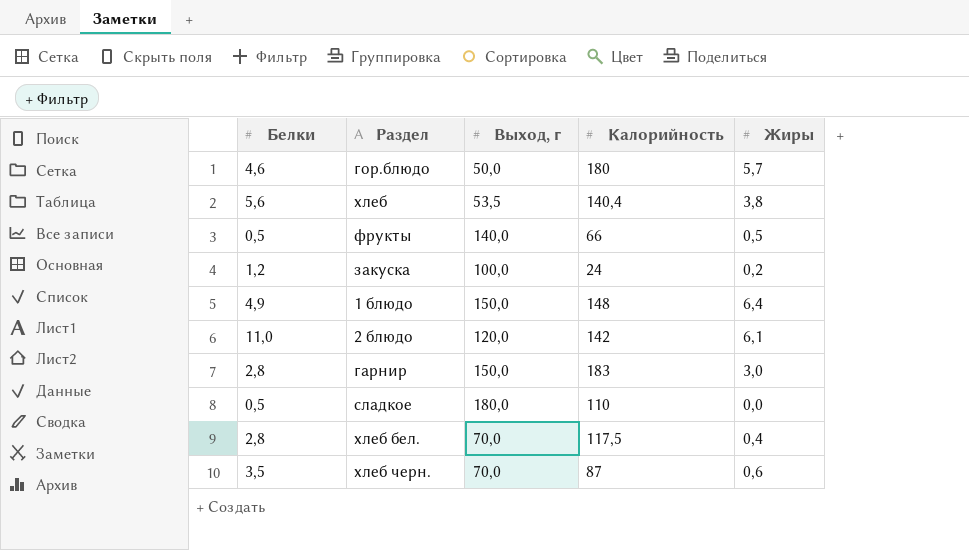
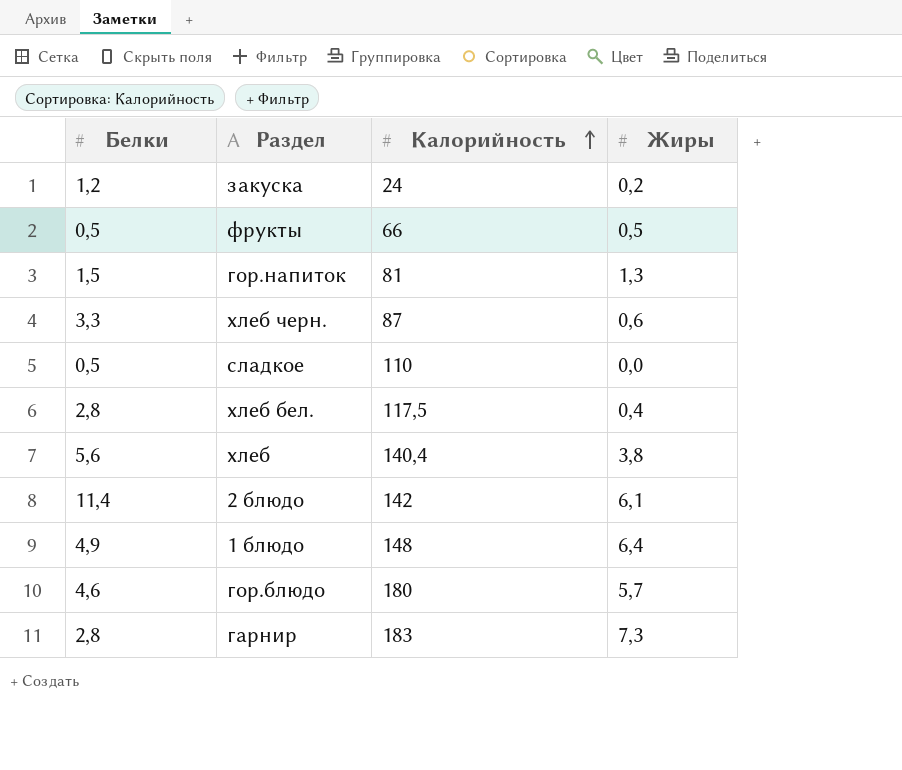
row order: none -> Калорийность ascending
column Выход, г | position: 3 -> none
row гор.напиток: none -> 1,5 | 81 | 1,3
хлеб черн. | Белки: 3,5 -> 3,3
2 блюдо | Белки: 11,0 -> 11,4
гарнир | Жиры: 3,0 -> 7,3

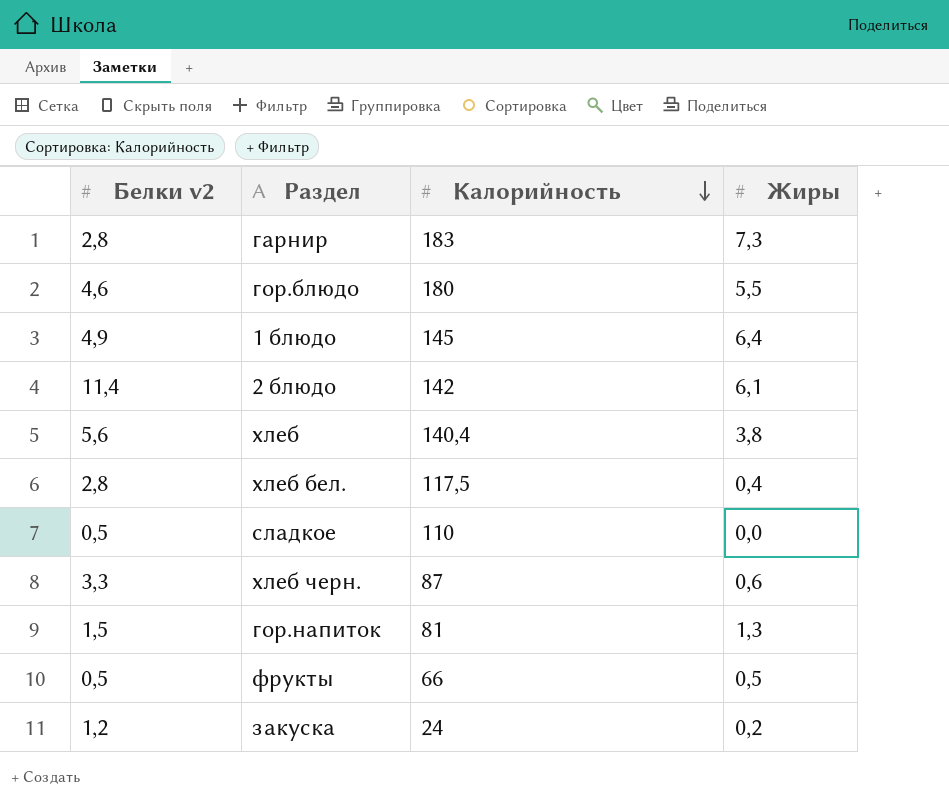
row order: Калорийность ascending -> Калорийность descending
column name: Белки -> Белки v2
гор.блюдо | Жиры: 5,7 -> 5,5
1 блюдо | Калорийность: 148 -> 145

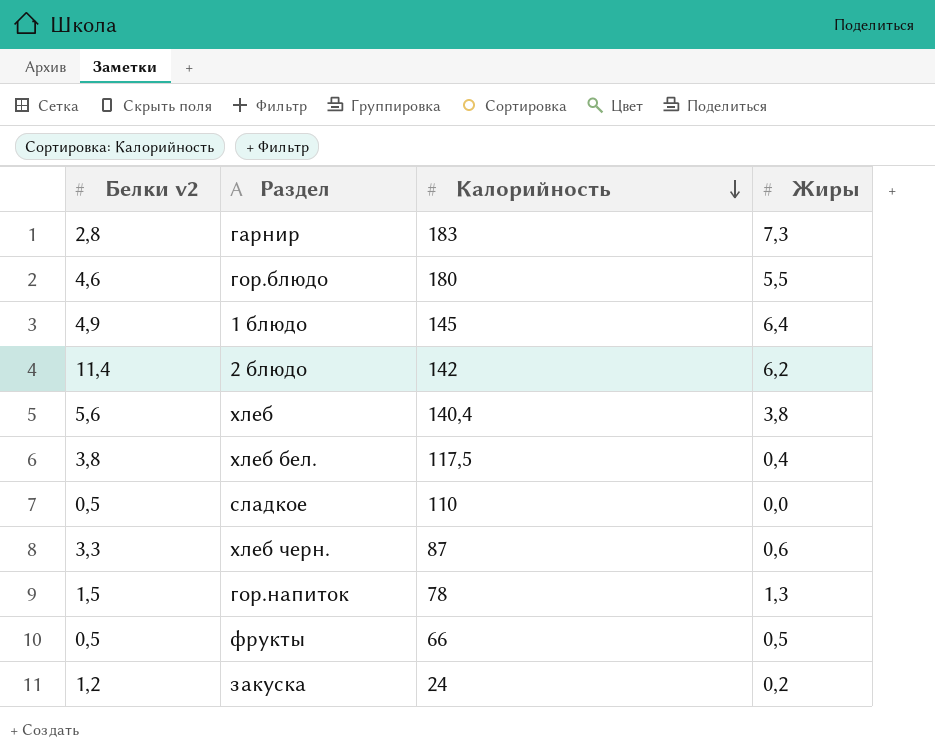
2 блюдо | Жиры: 6,1 -> 6,2
хлеб бел. | Белки v2: 2,8 -> 3,8
гор.напиток | Калорийность: 81 -> 78

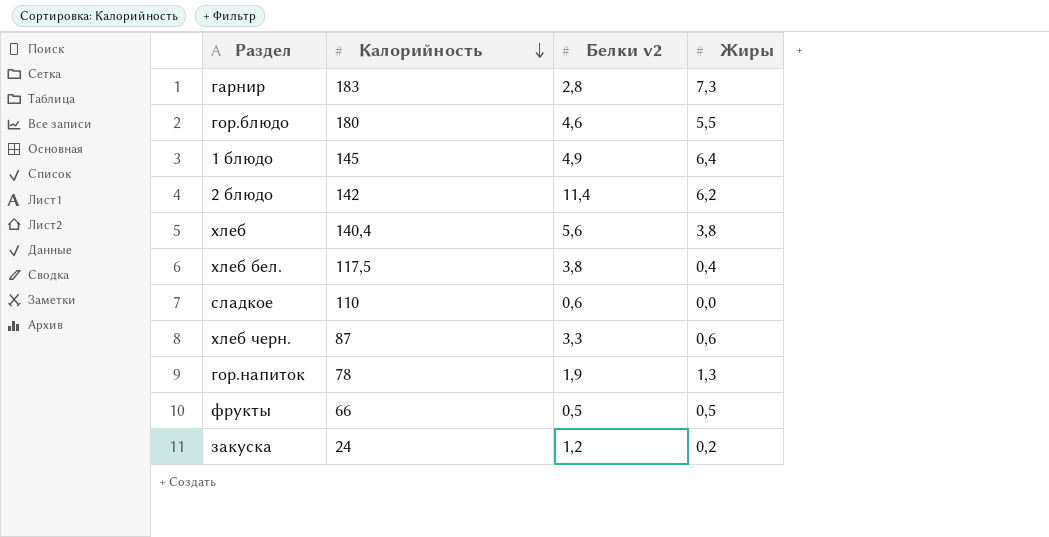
column Белки v2 | position: 1 -> 3
сладкое | Белки v2: 0,5 -> 0,6
гор.напиток | Белки v2: 1,5 -> 1,9

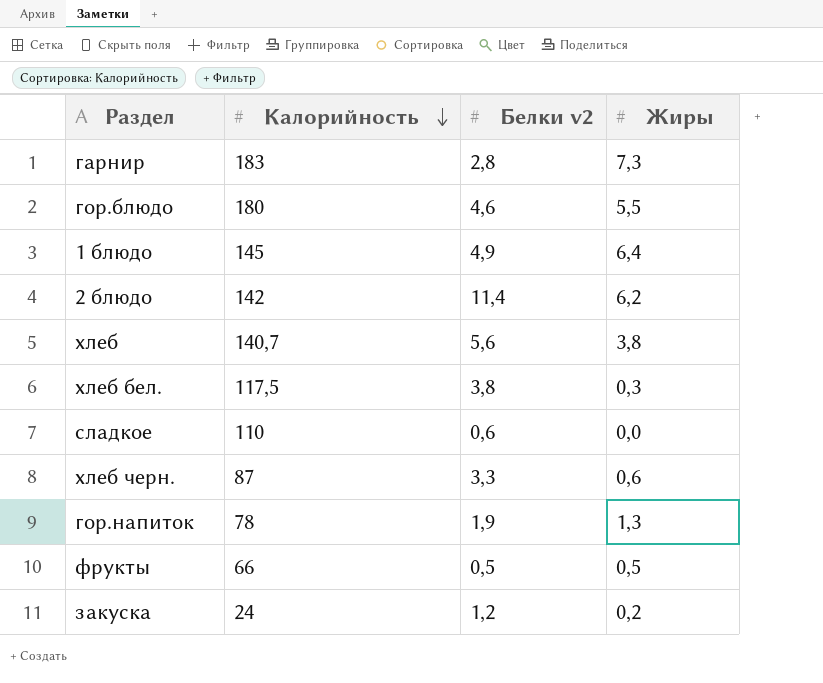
хлеб | Калорийность: 140,4 -> 140,7
хлеб бел. | Жиры: 0,4 -> 0,3

